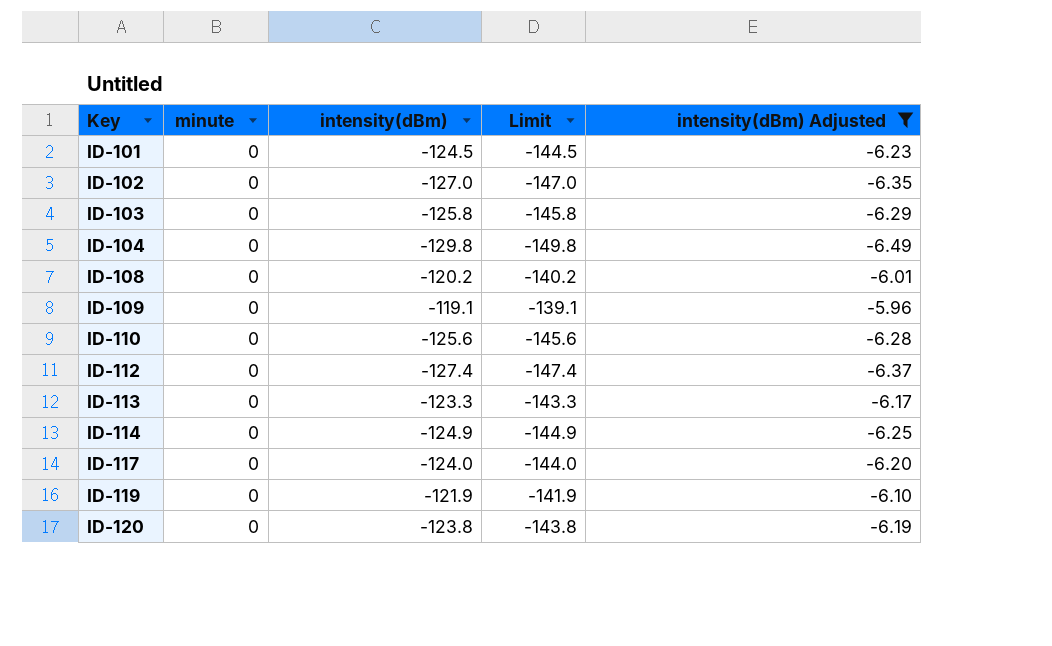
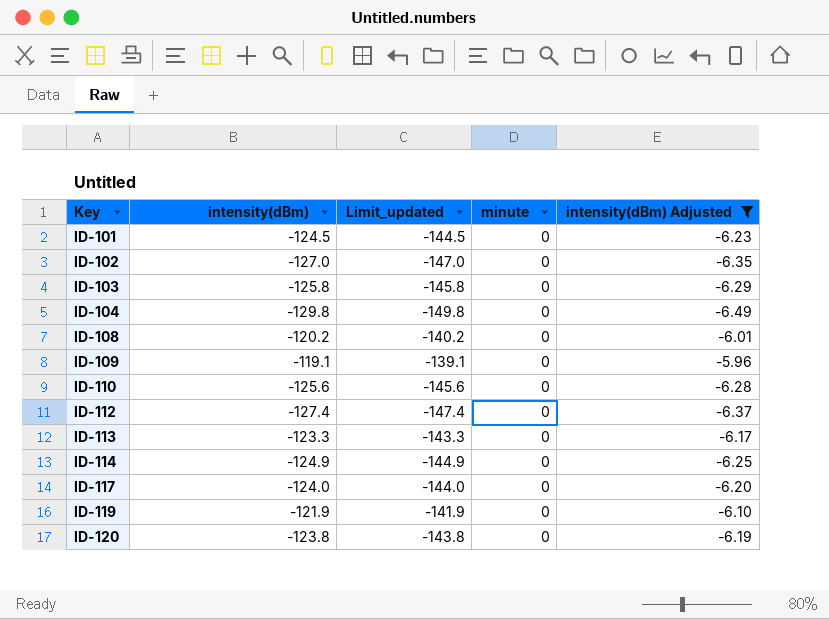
column name: Limit -> Limit_updated
column minute | position: 2 -> 4

